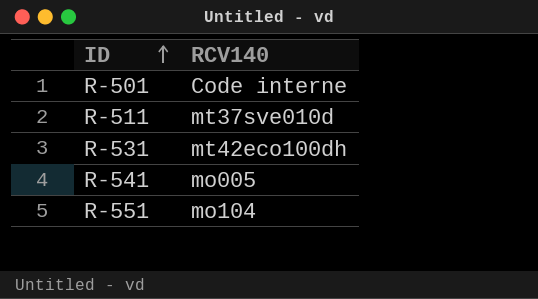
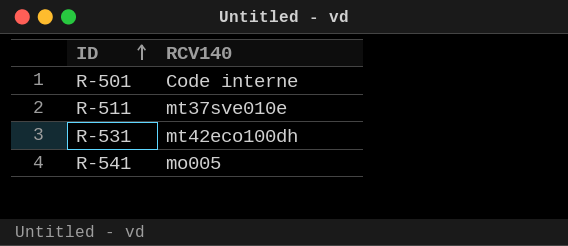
row R-551: mo104 -> none
R-511 | RCV140: mt37sve010d -> mt37sve010e

